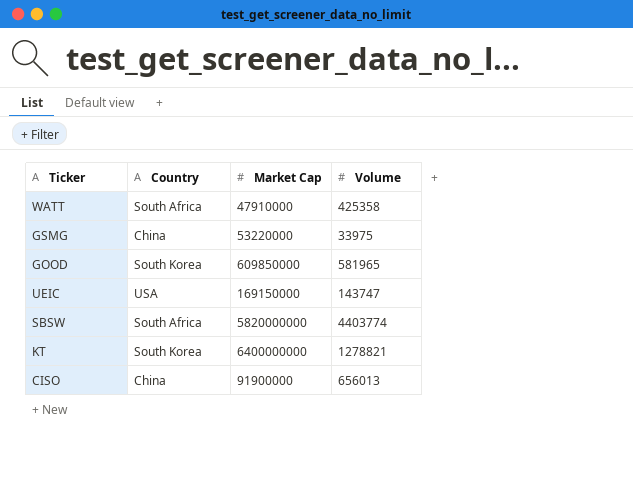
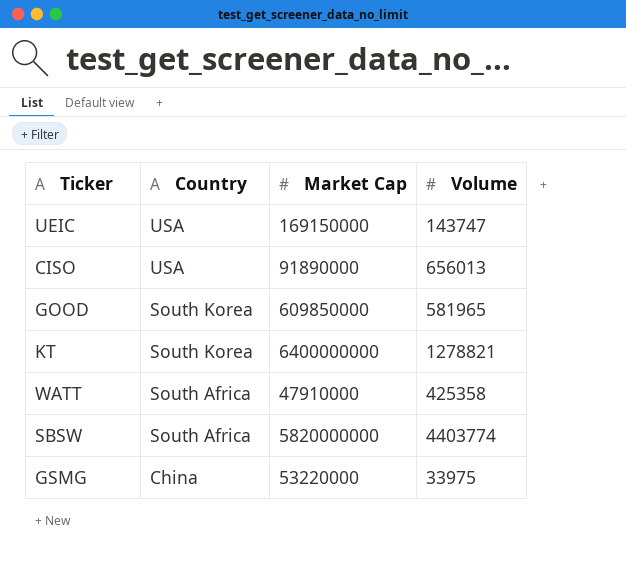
row order: none -> Country descending
CISO | Country: China -> USA
CISO | Market Cap: 91900000 -> 91890000

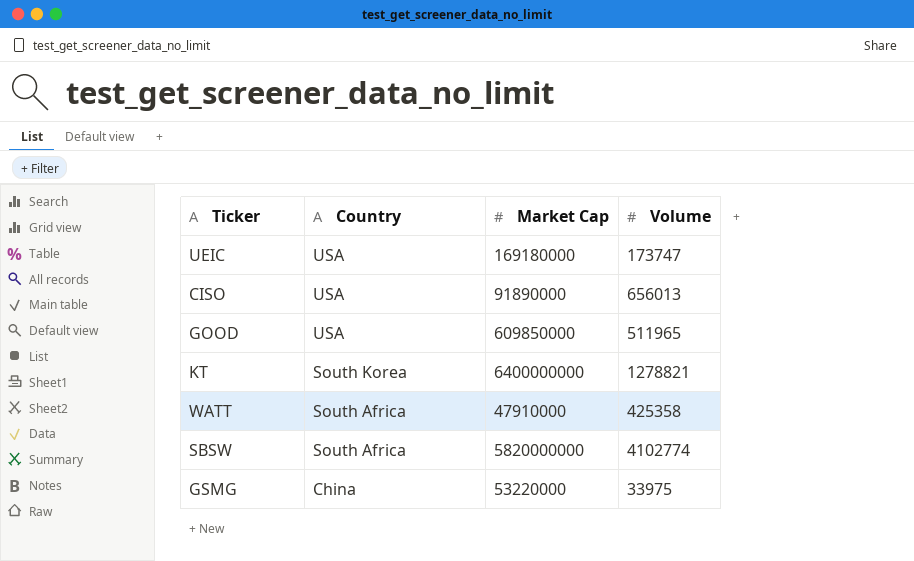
UEIC | Market Cap: 169150000 -> 169180000
UEIC | Volume: 143747 -> 173747
GOOD | Country: South Korea -> USA
GOOD | Volume: 581965 -> 511965
SBSW | Volume: 4403774 -> 4102774

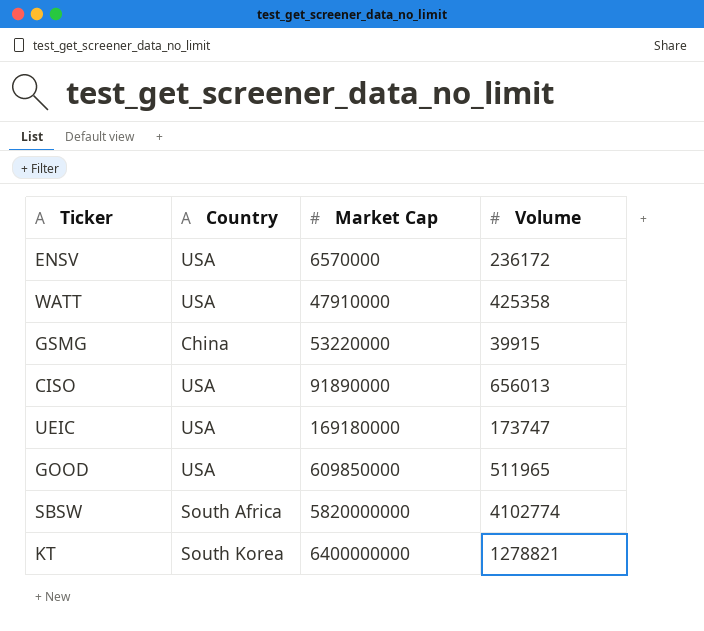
row order: Country descending -> Market Cap ascending
row ENSV: none -> USA | 6570000 | 236172
WATT | Country: South Africa -> USA
GSMG | Volume: 33975 -> 39915

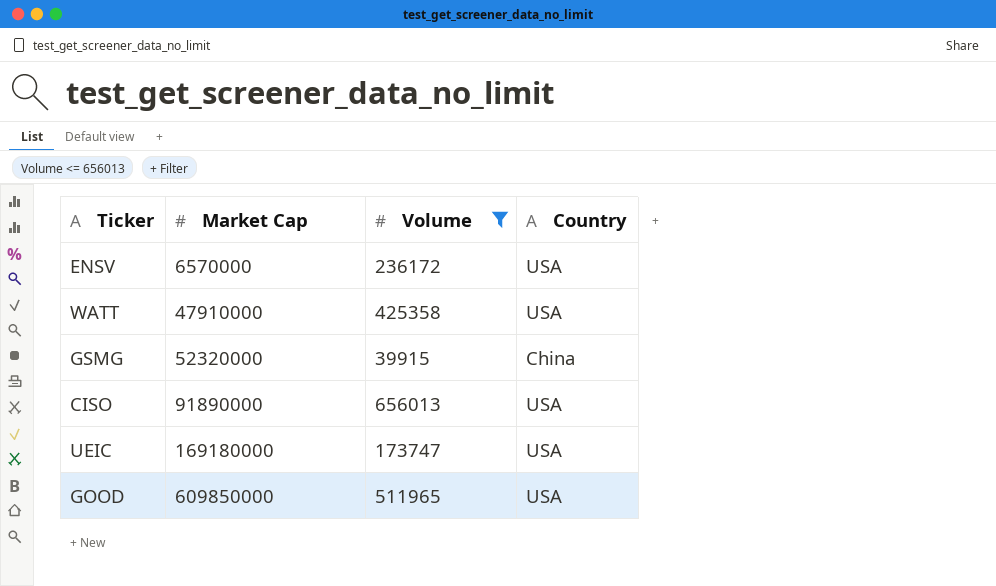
filter: none -> Volume <= 656013
column Country | position: 2 -> 4
GSMG | Market Cap: 53220000 -> 52320000

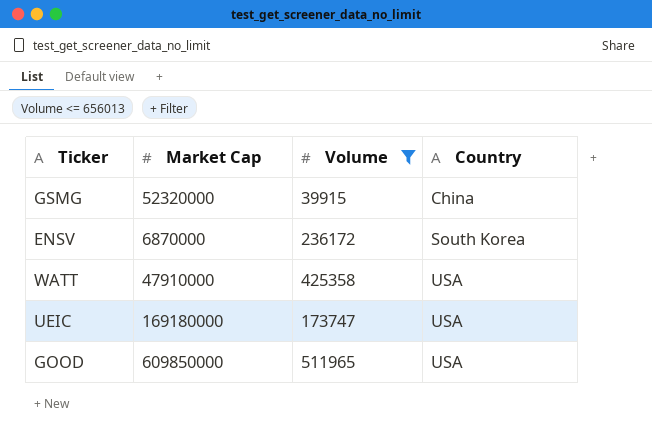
row order: Market Cap ascending -> Country ascending
row CISO: 91890000 | 656013 | USA -> none
ENSV | Market Cap: 6570000 -> 6870000
ENSV | Country: USA -> South Korea

